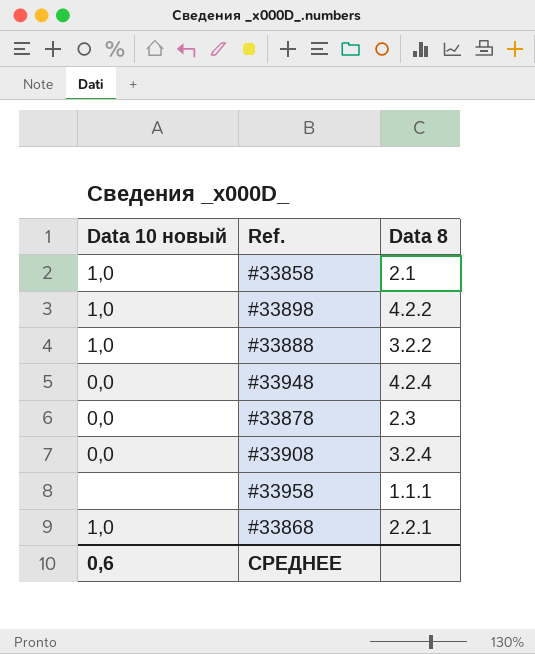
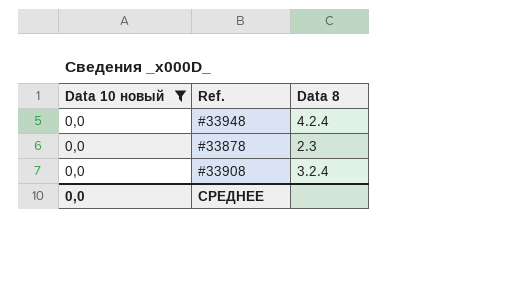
filter: none -> Data 10 новый = 0,0
СРЕДНЕЕ | Data 10 новый: 0,6 -> 0,0

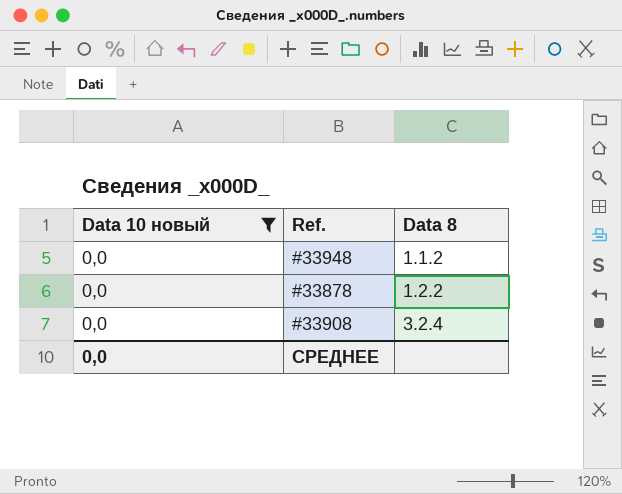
#33948 | Data 8: 4.2.4 -> 1.1.2
#33878 | Data 8: 2.3 -> 1.2.2

